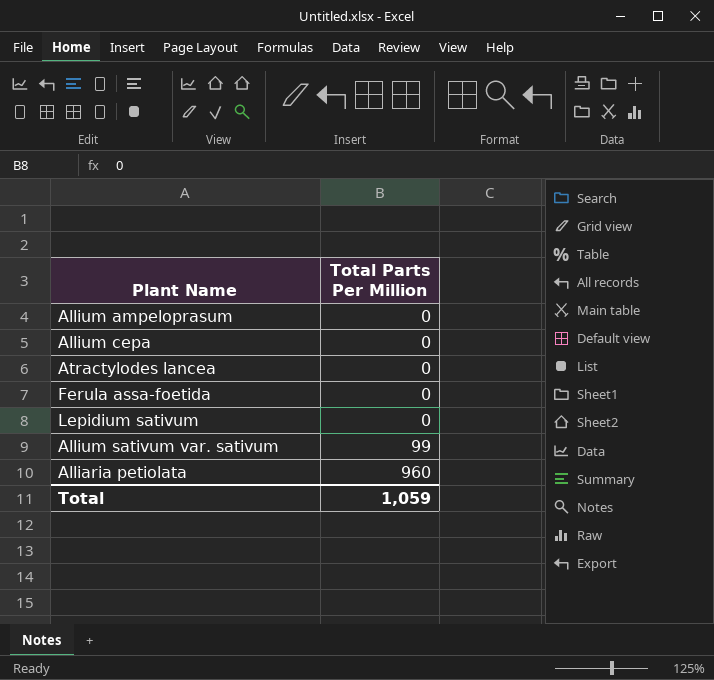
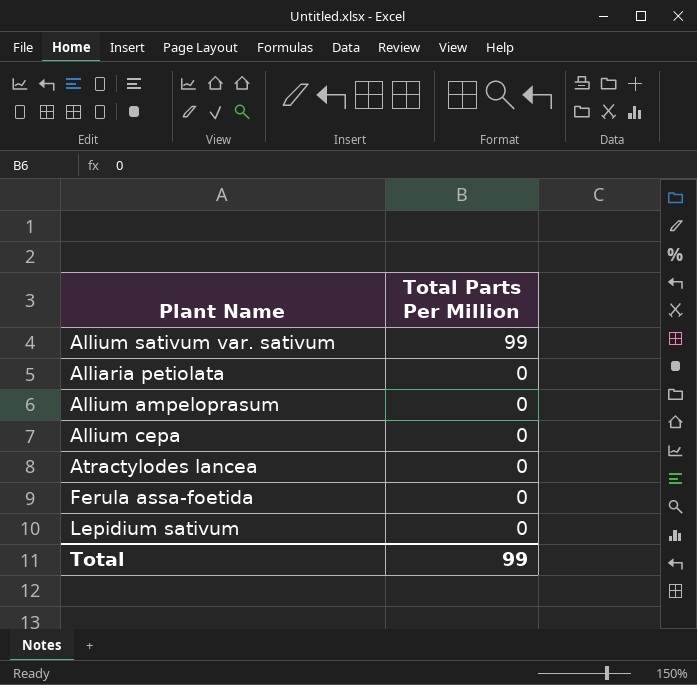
row order: Total Parts Per Million ascending -> Total Parts Per Million descending
Alliaria petiolata | Total Parts Per Million: 960 -> 0
Total | Total Parts Per Million: 1,059 -> 99

